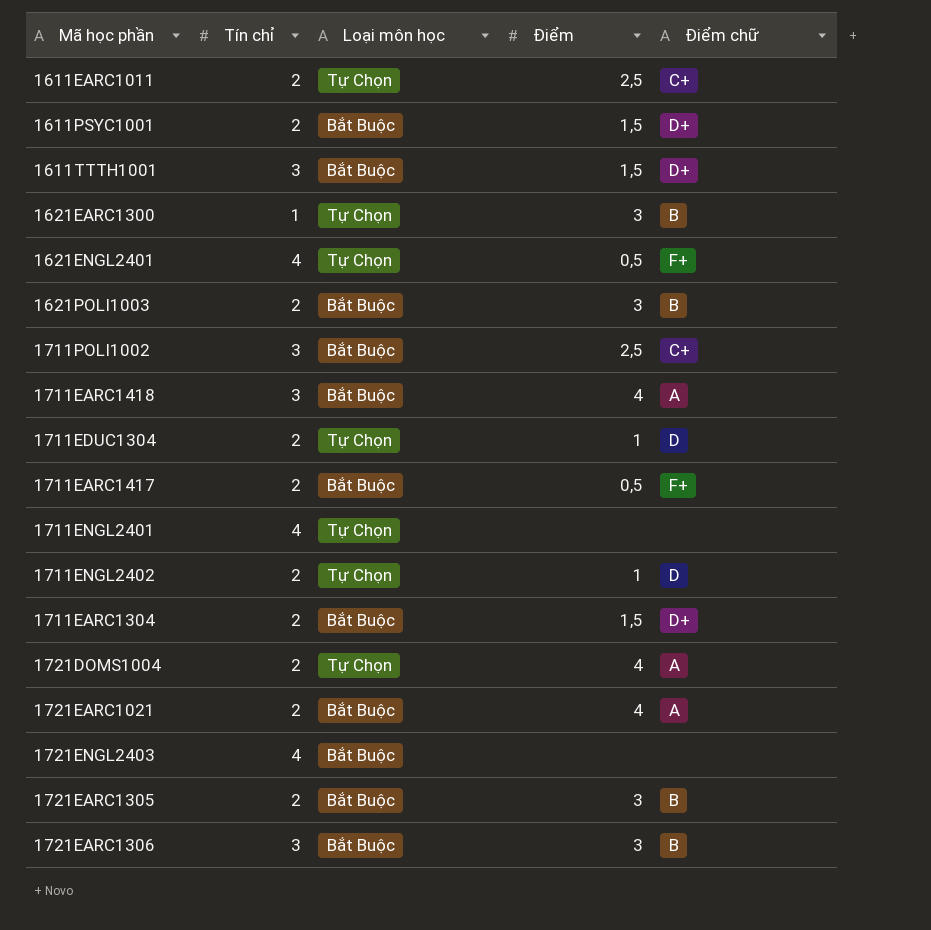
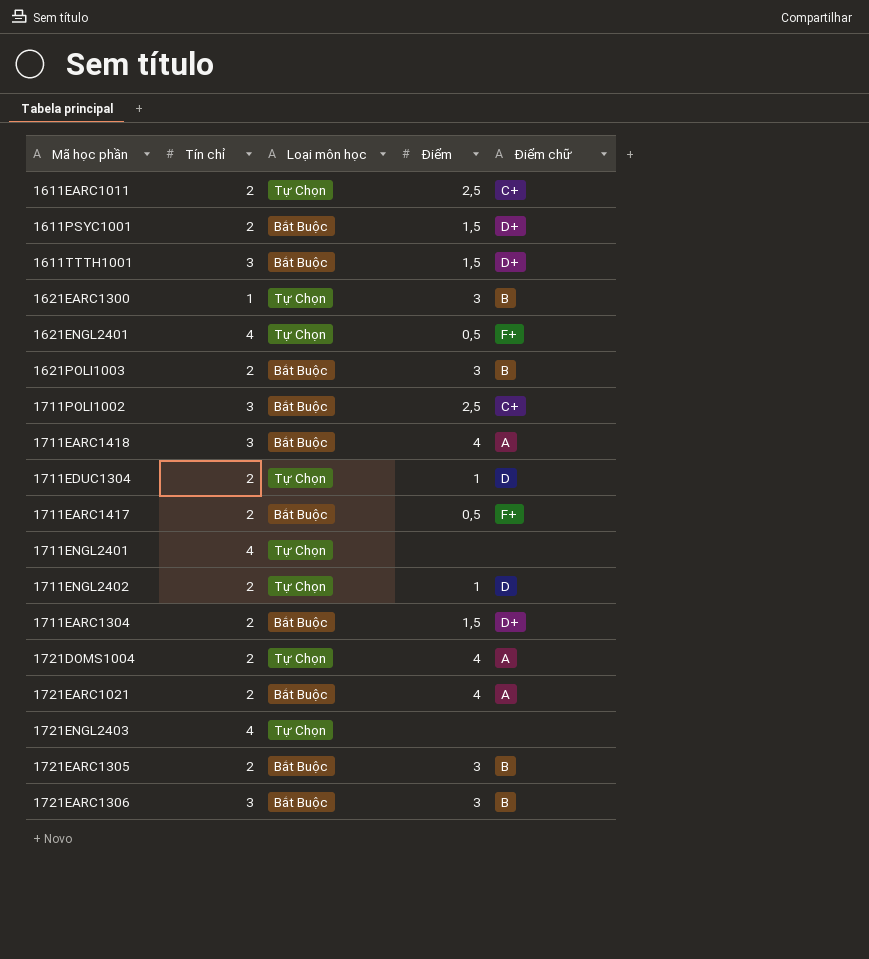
1721ENGL2403 | Loại môn học: Bắt Buộc -> Tự Chọn

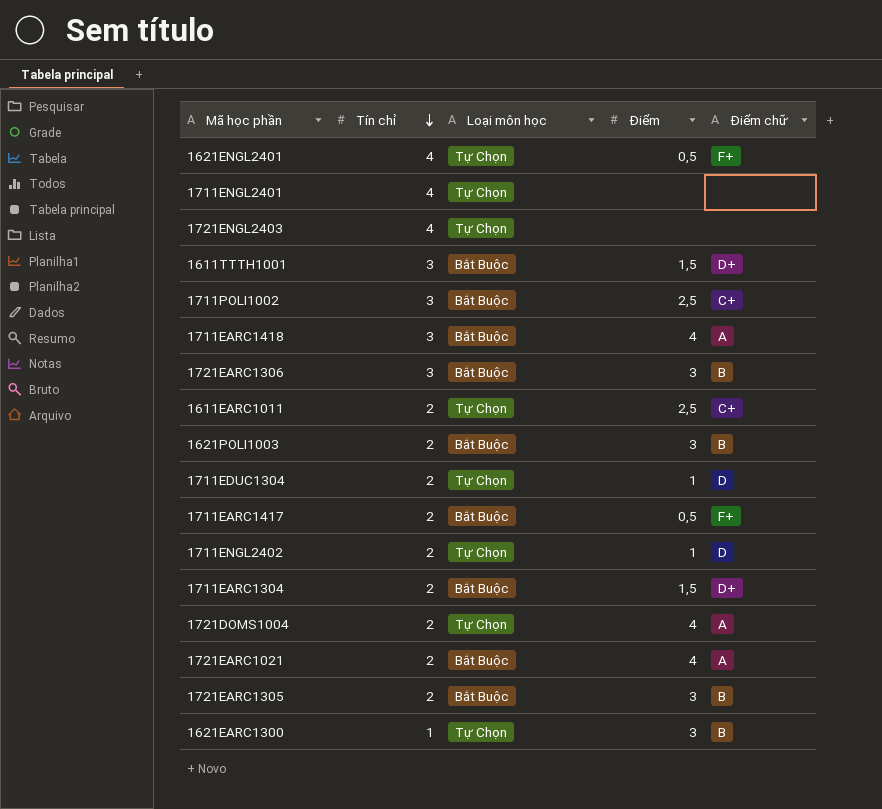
row order: none -> Tín chỉ descending
row 1611PSYC1001: 2 | Bắt Buộc | 1,5 | D+ -> none

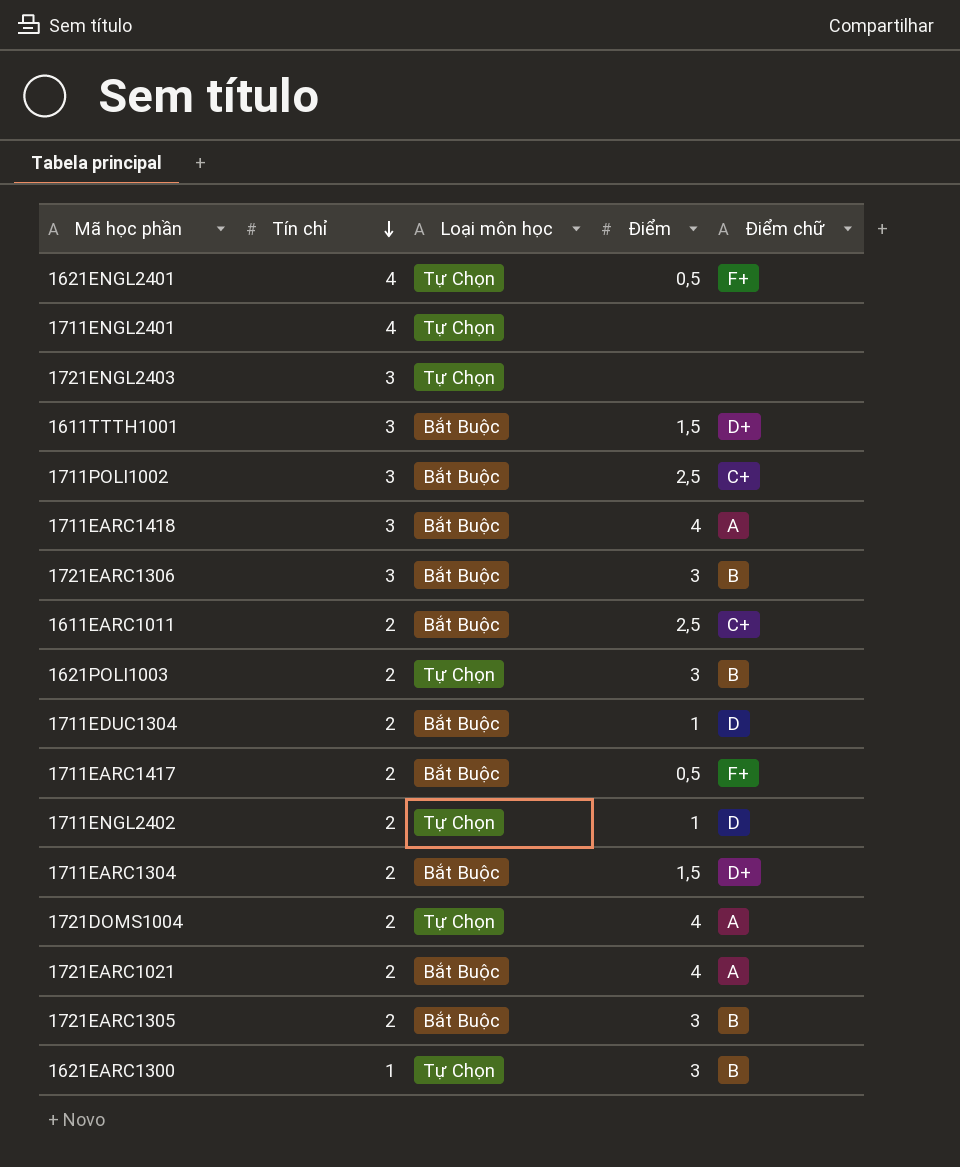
1721ENGL2403 | Tín chỉ: 4 -> 3
1611EARC1011 | Loại môn học: Tự Chọn -> Bắt Buộc
1621POLI1003 | Loại môn học: Bắt Buộc -> Tự Chọn
1711EDUC1304 | Loại môn học: Tự Chọn -> Bắt Buộc

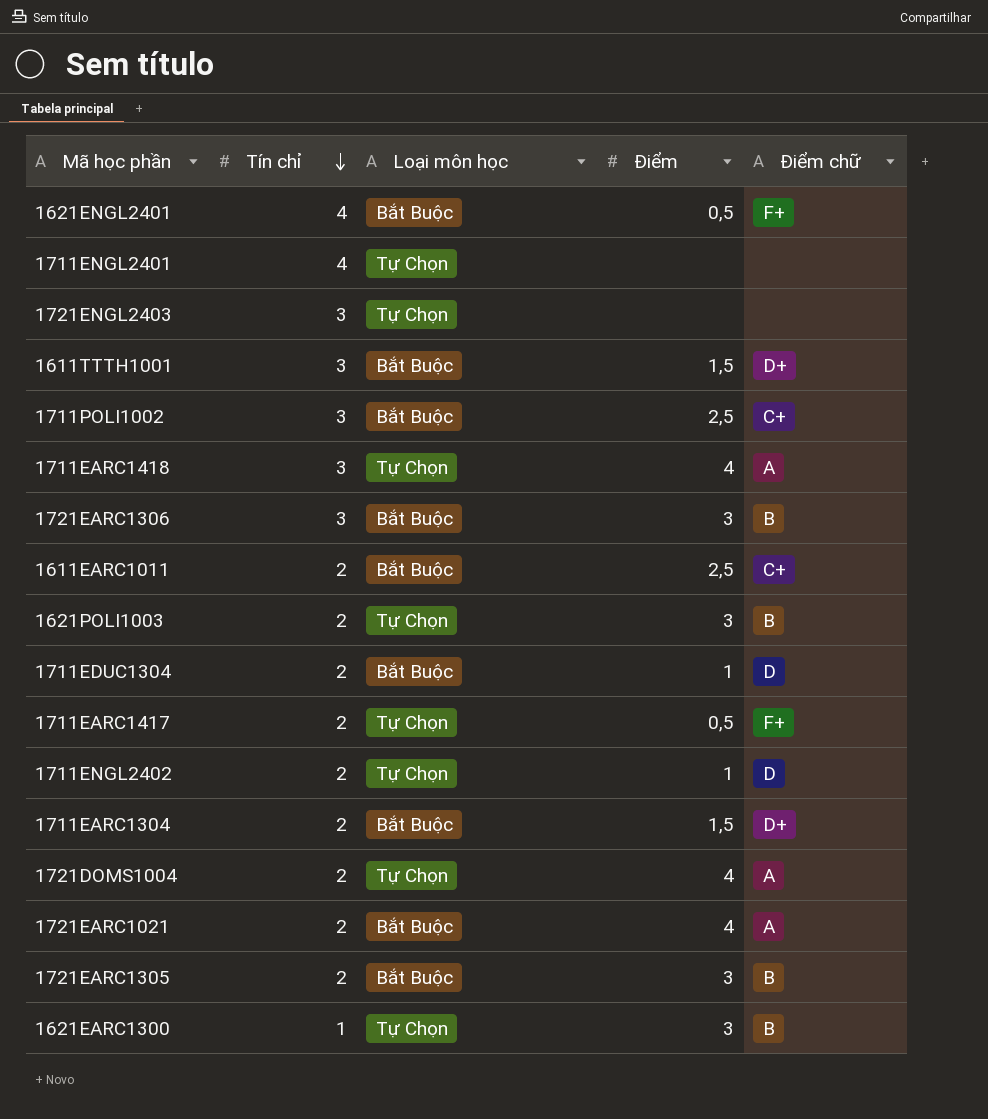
1621ENGL2401 | Loại môn học: Tự Chọn -> Bắt Buộc
1711EARC1418 | Loại môn học: Bắt Buộc -> Tự Chọn
1711EARC1417 | Loại môn học: Bắt Buộc -> Tự Chọn

